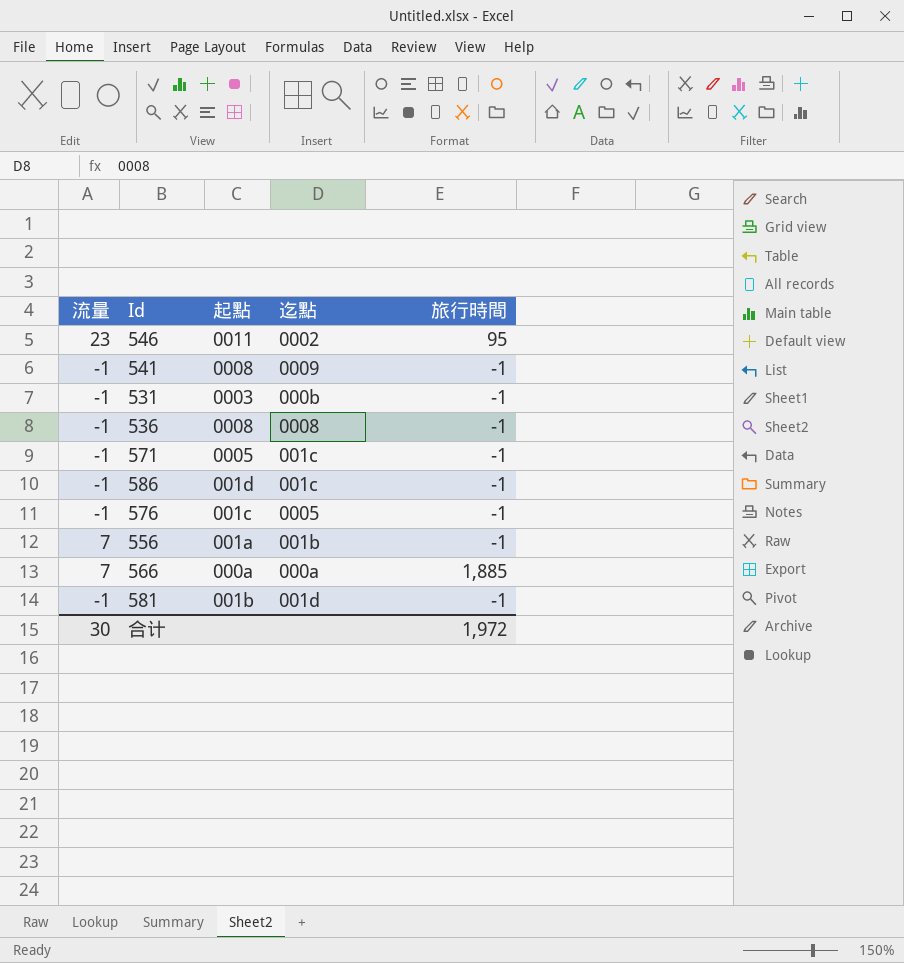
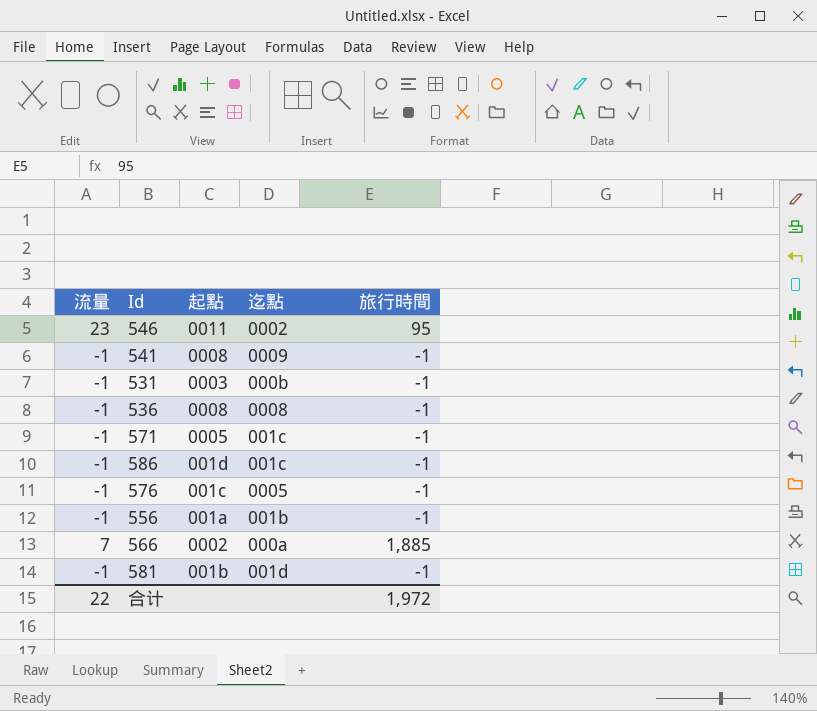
556 | 流量: 7 -> -1
566 | 起點: 000a -> 0002
合计 | 流量: 30 -> 22

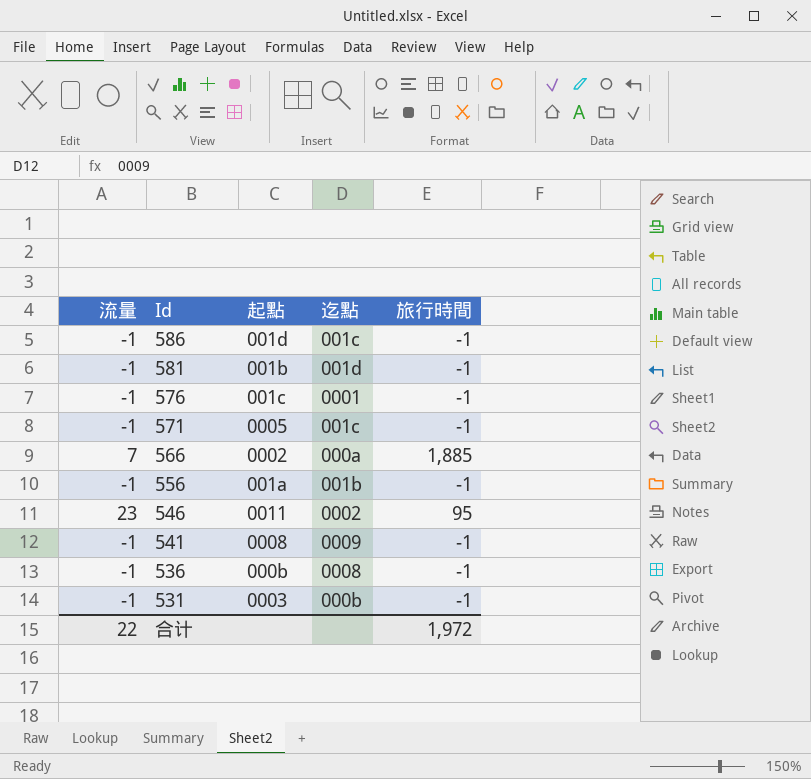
row order: none -> Id descending
576 | 迄點: 0005 -> 0001
536 | 起點: 0008 -> 000b

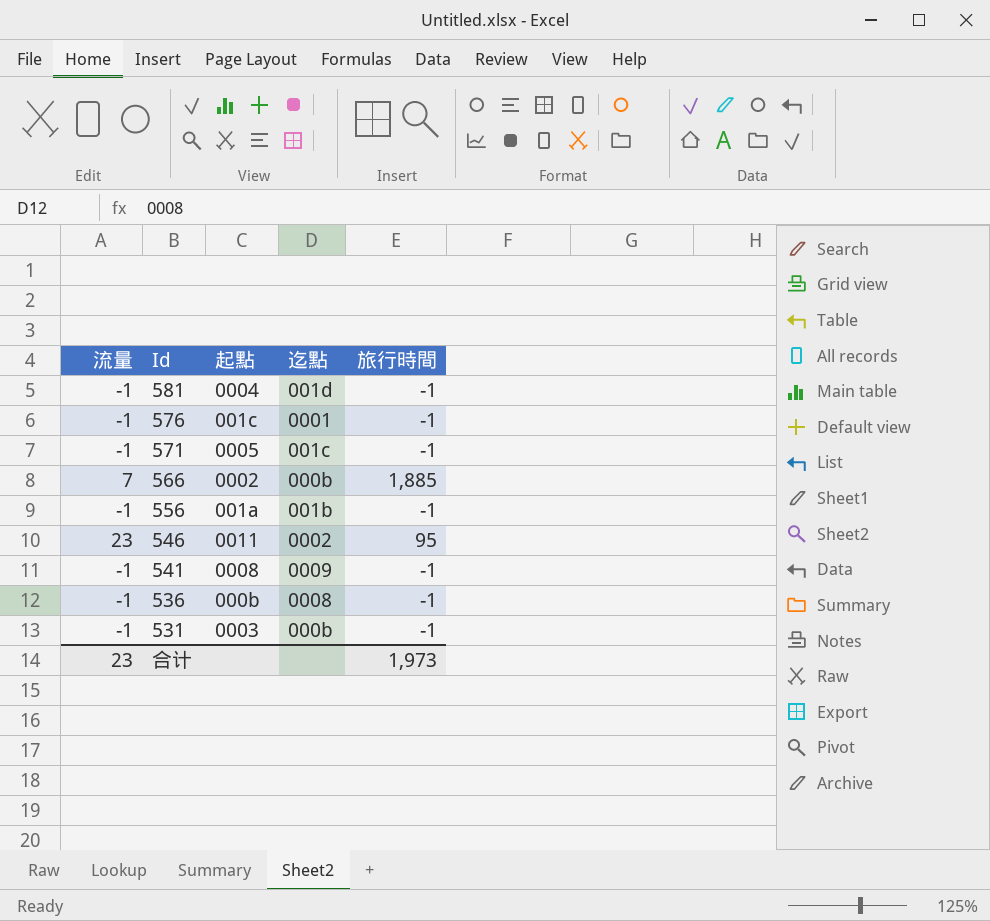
row 586: -1 | 001d | 001c | -1 -> none
581 | 起點: 001b -> 0004
566 | 迄點: 000a -> 000b
合计 | 流量: 22 -> 23
合计 | 旅行時間: 1,972 -> 1,973

